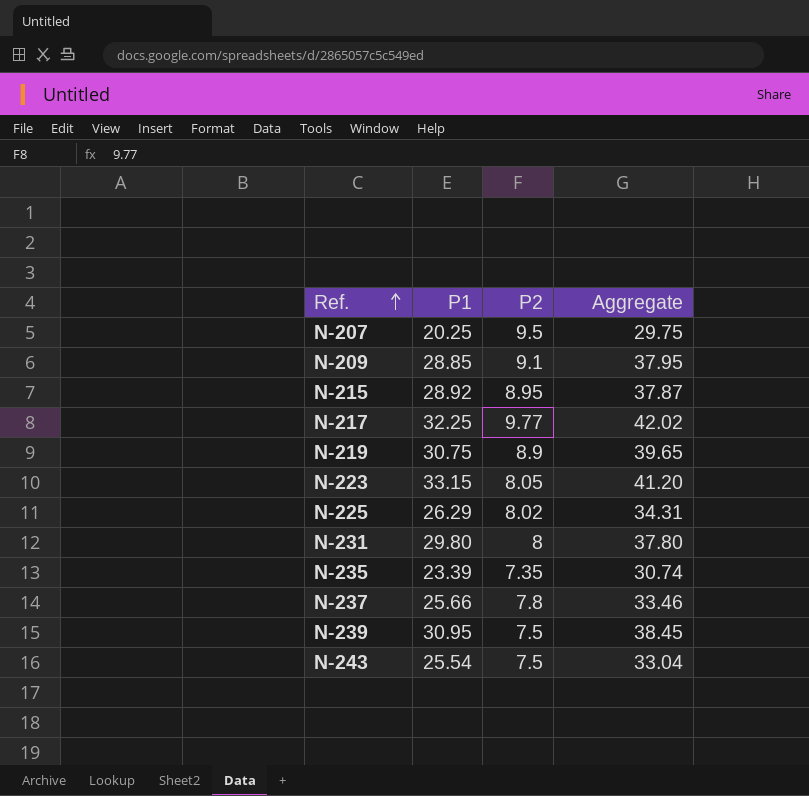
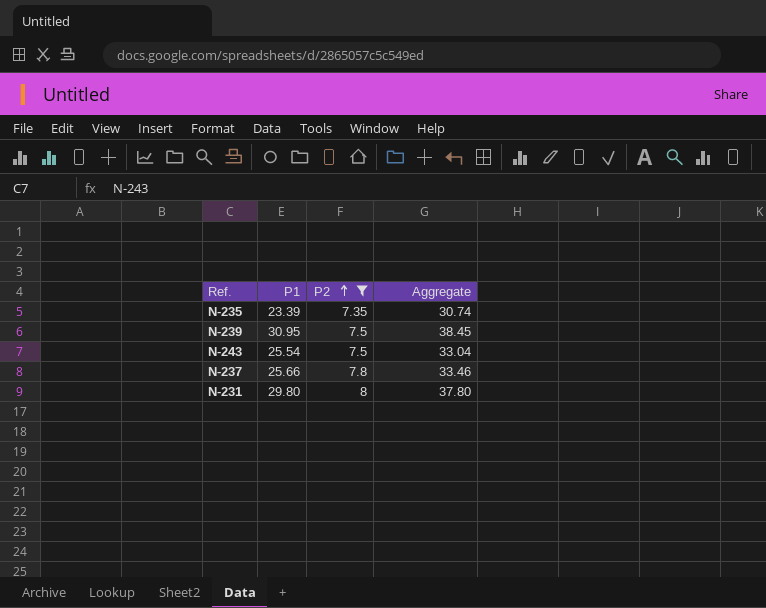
filter: none -> P2 <= 8
row order: Ref. ascending -> P2 ascending

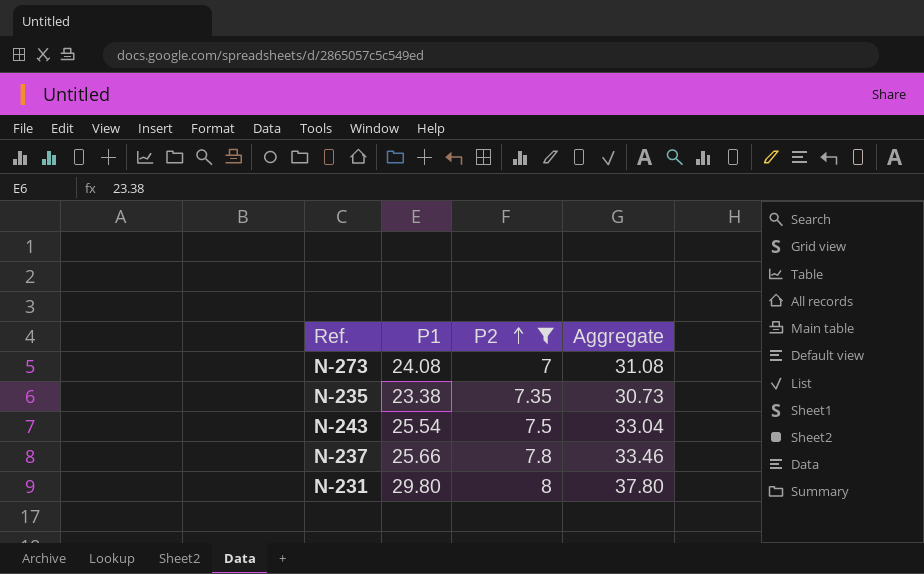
row N-239: 30.95 | 7.5 | 38.45 -> none
row N-273: none -> 24.08 | 7 | 31.08
N-235 | P1: 23.39 -> 23.38
N-235 | Aggregate: 30.74 -> 30.73

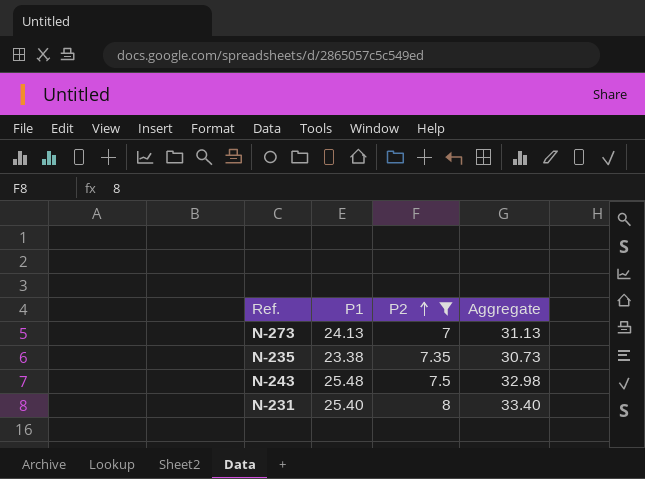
row N-237: 25.66 | 7.8 | 33.46 -> none
N-273 | P1: 24.08 -> 24.13
N-273 | Aggregate: 31.08 -> 31.13
N-243 | P1: 25.54 -> 25.48
N-243 | Aggregate: 33.04 -> 32.98
N-231 | P1: 29.80 -> 25.40
N-231 | Aggregate: 37.80 -> 33.40

